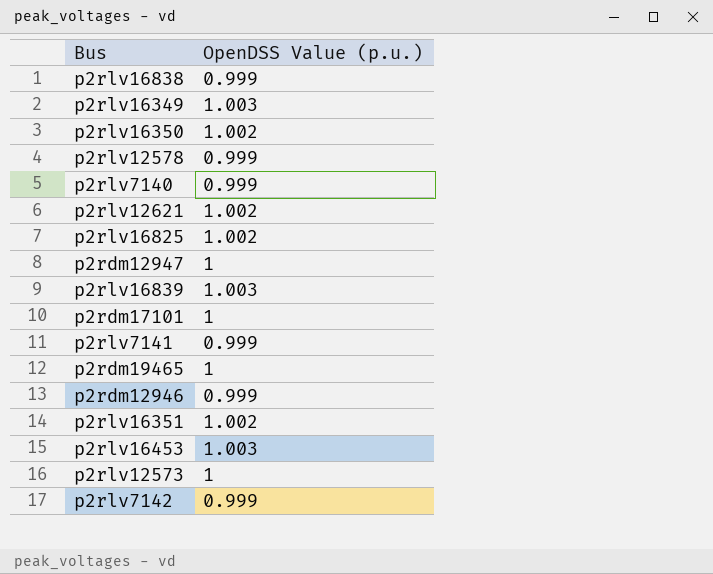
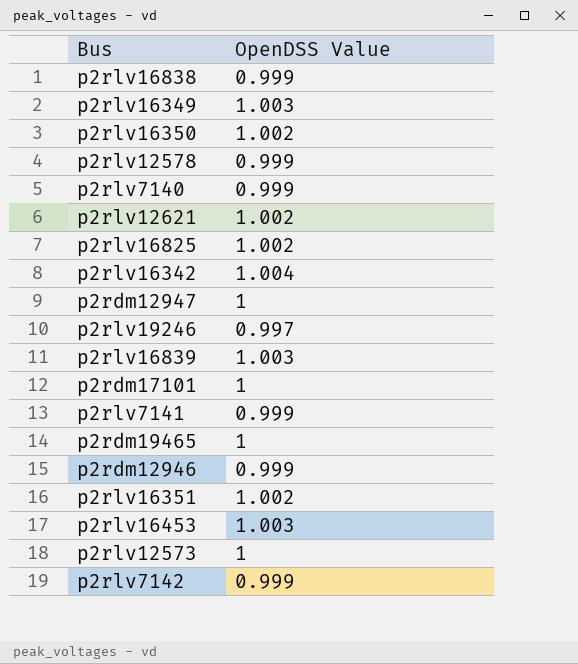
column name: OpenDSS Value (p.u.) -> OpenDSS Value
row p2rlv16342: none -> 1.004
row p2rlv19246: none -> 0.997

